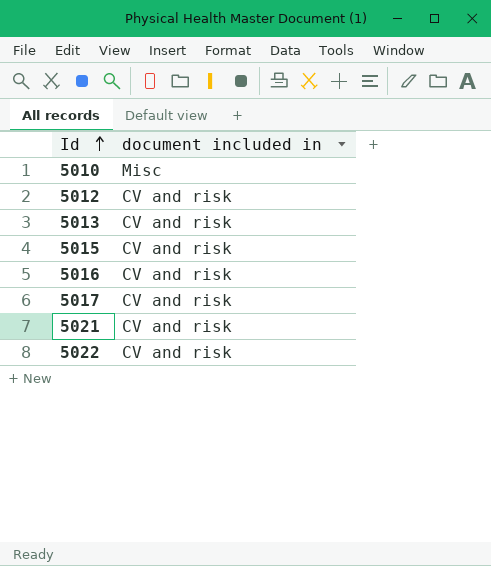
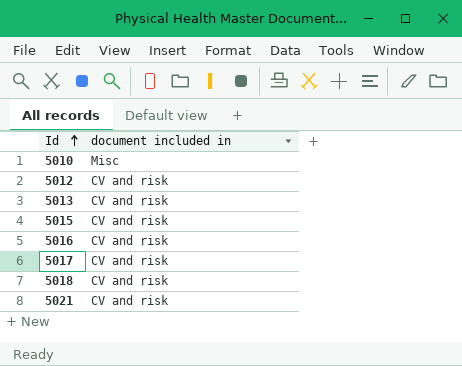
row 5022: CV and risk -> none
row 5018: none -> CV and risk

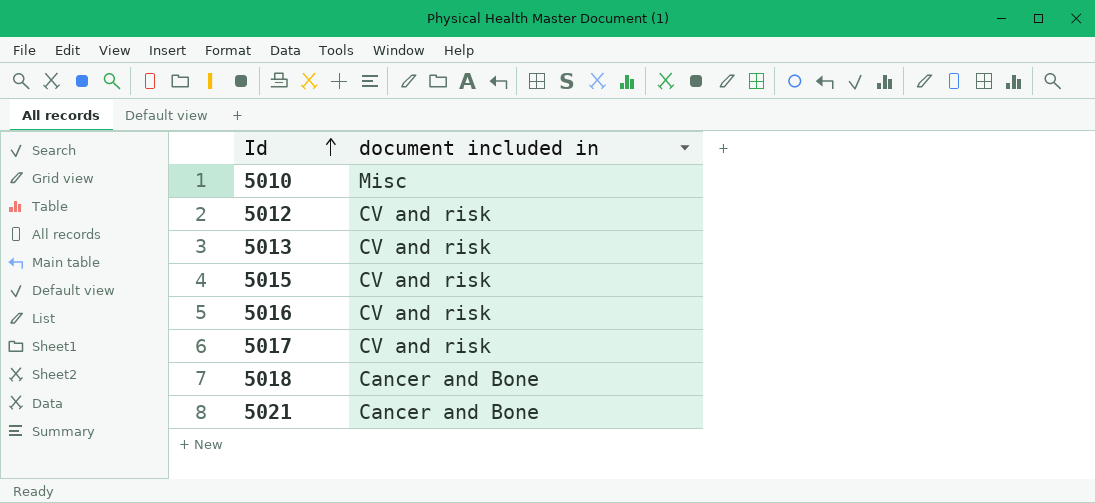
5018 | document included in: CV and risk -> Cancer and Bone
5021 | document included in: CV and risk -> Cancer and Bone

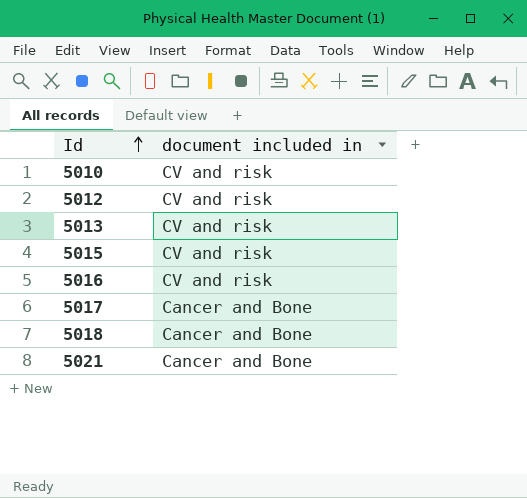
5010 | document included in: Misc -> CV and risk
5017 | document included in: CV and risk -> Cancer and Bone

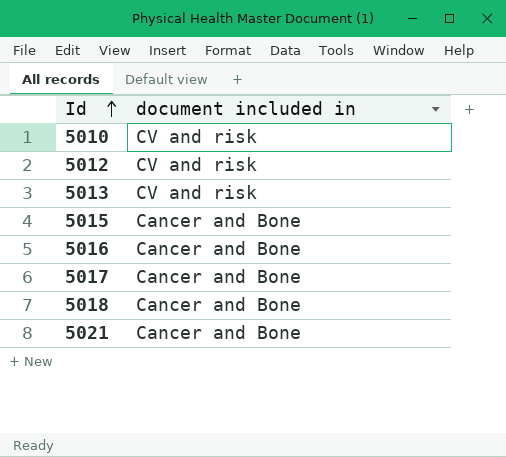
5015 | document included in: CV and risk -> Cancer and Bone
5016 | document included in: CV and risk -> Cancer and Bone

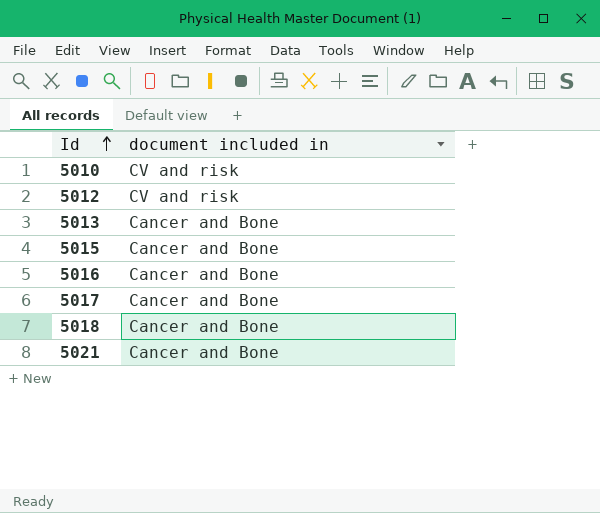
5013 | document included in: CV and risk -> Cancer and Bone

